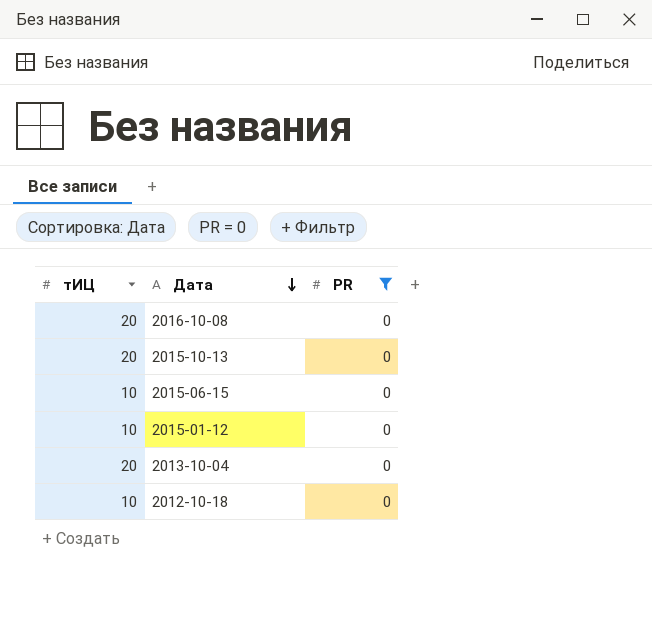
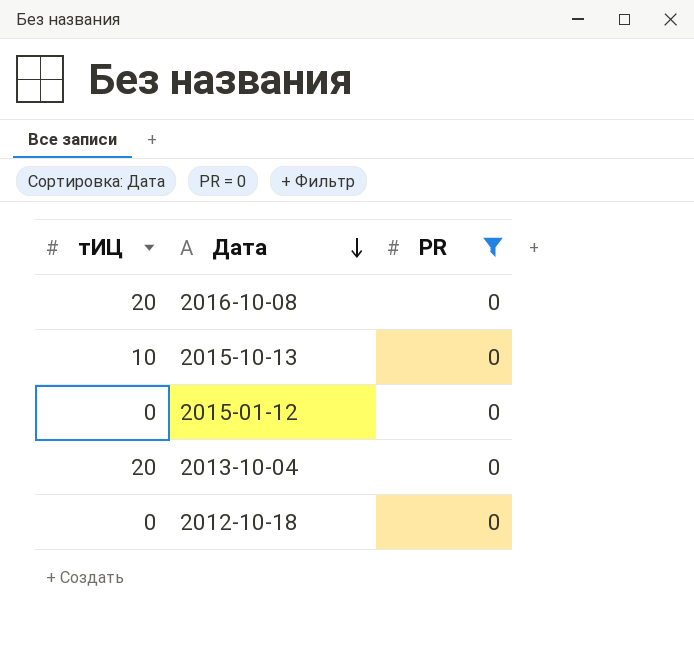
row 2015-06-15: 10 | 0 -> none
2015-10-13 | тИЦ: 20 -> 10
2015-01-12 | тИЦ: 10 -> 0
2012-10-18 | тИЦ: 10 -> 0

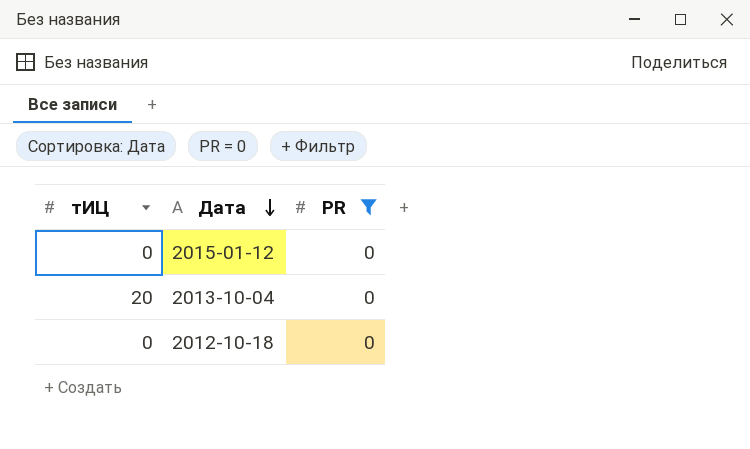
row 2016-10-08: 20 | 0 -> none
row 2015-10-13: 10 | 0 -> none

